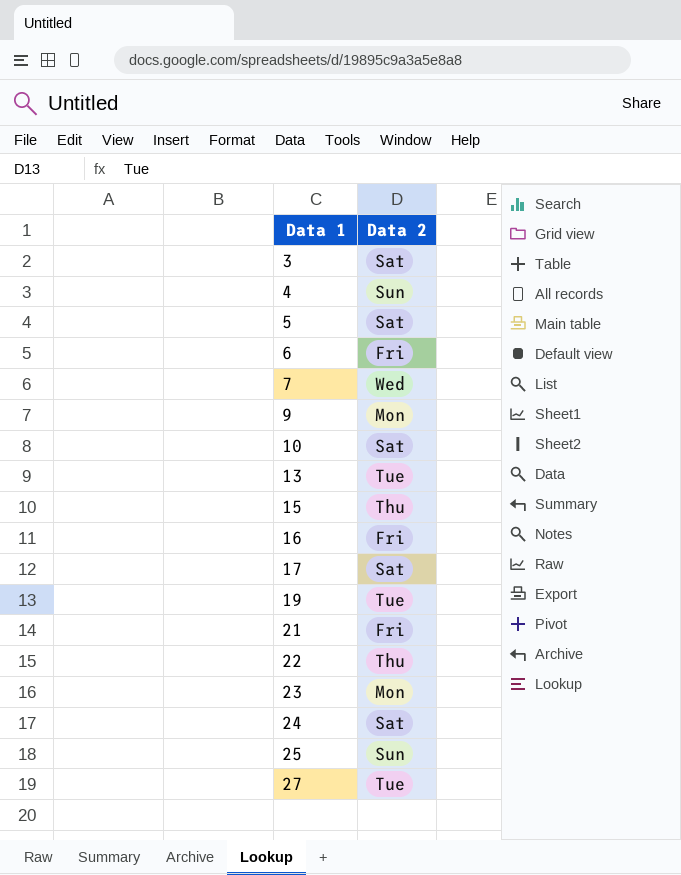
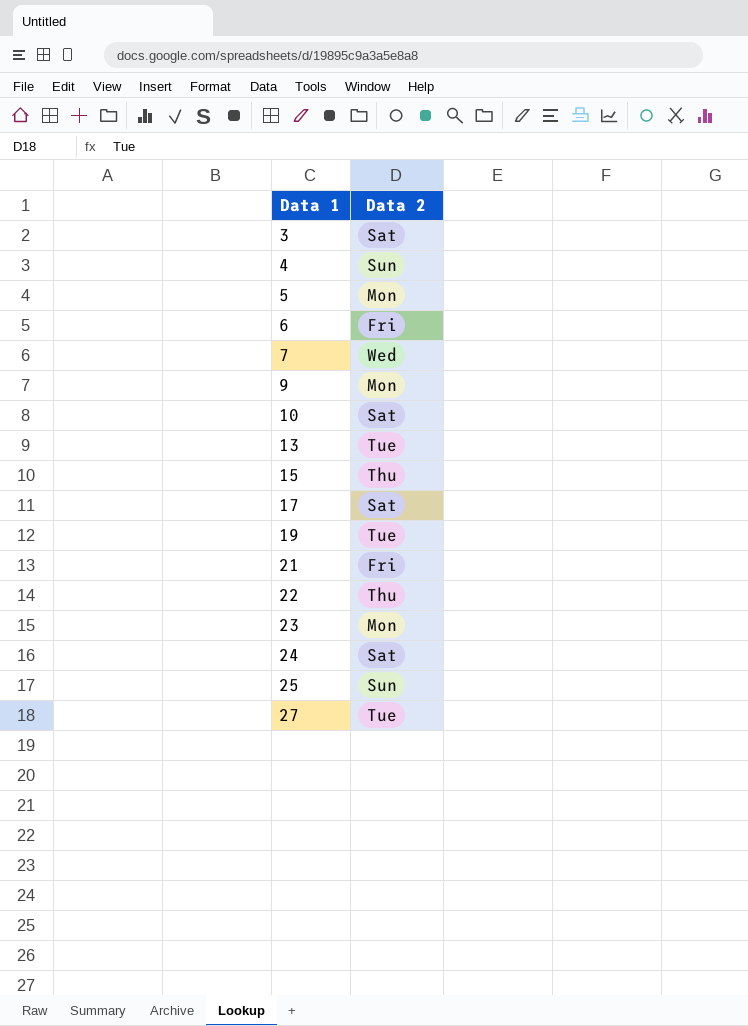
row 16: Fri -> none
5 | Data 2: Sat -> Mon

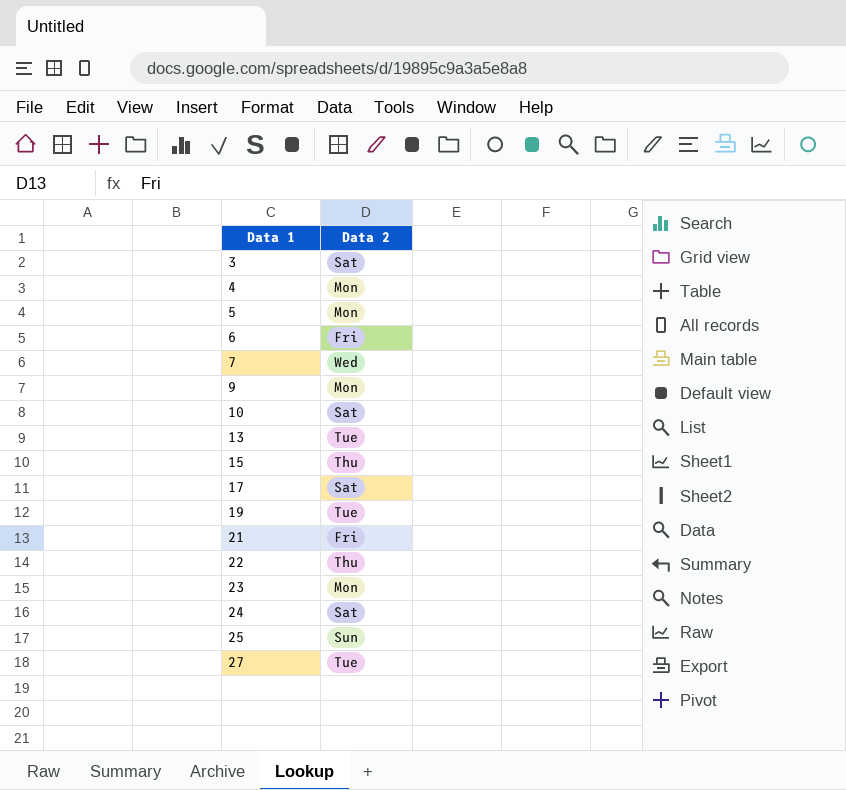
4 | Data 2: Sun -> Mon

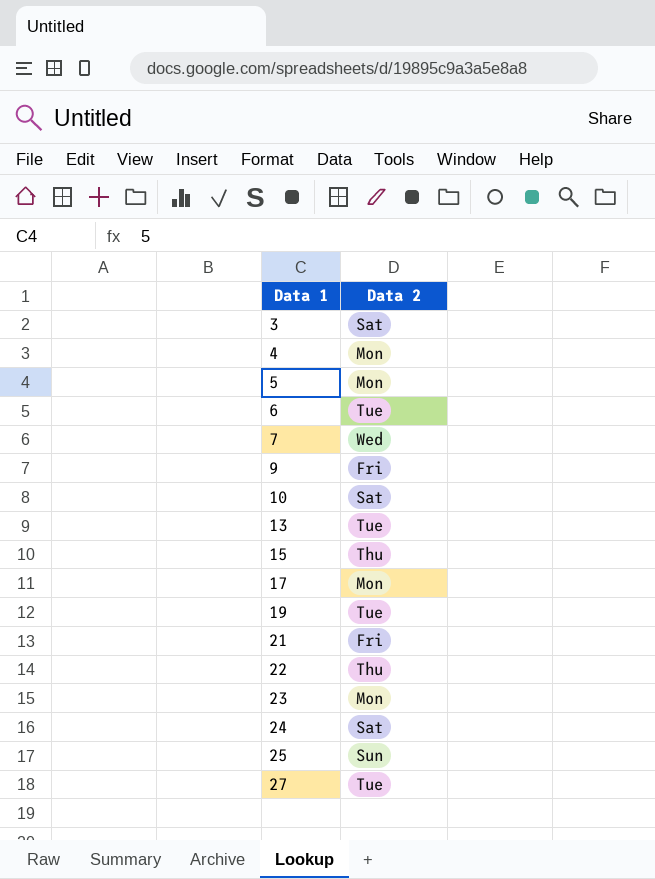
6 | Data 2: Fri -> Tue
9 | Data 2: Mon -> Fri
17 | Data 2: Sat -> Mon

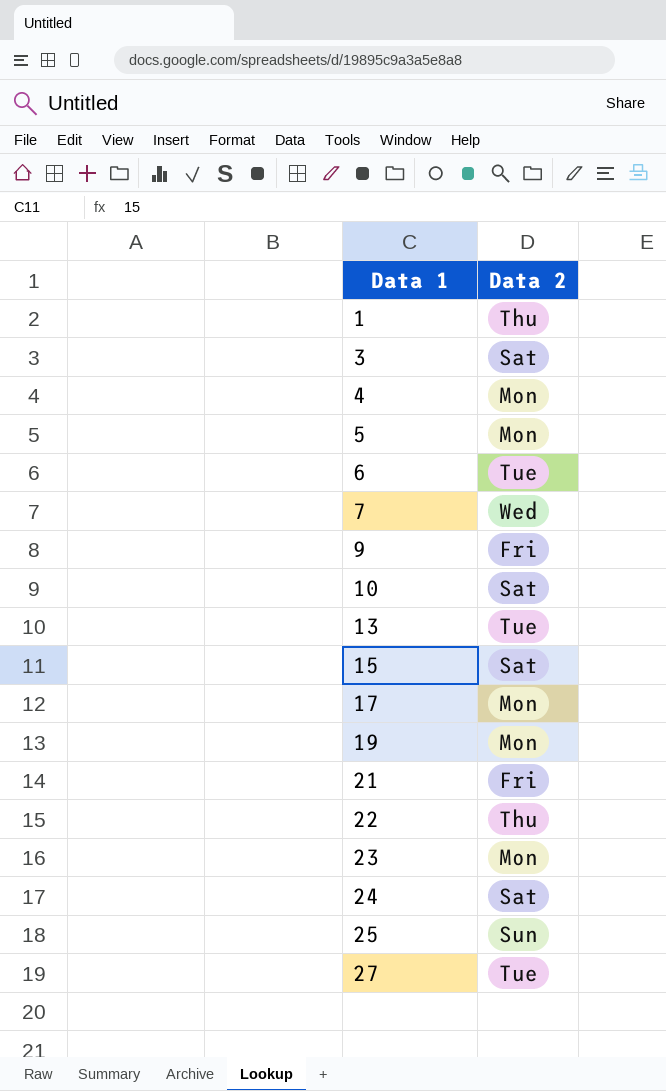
row 1: none -> Thu
15 | Data 2: Thu -> Sat
19 | Data 2: Tue -> Mon

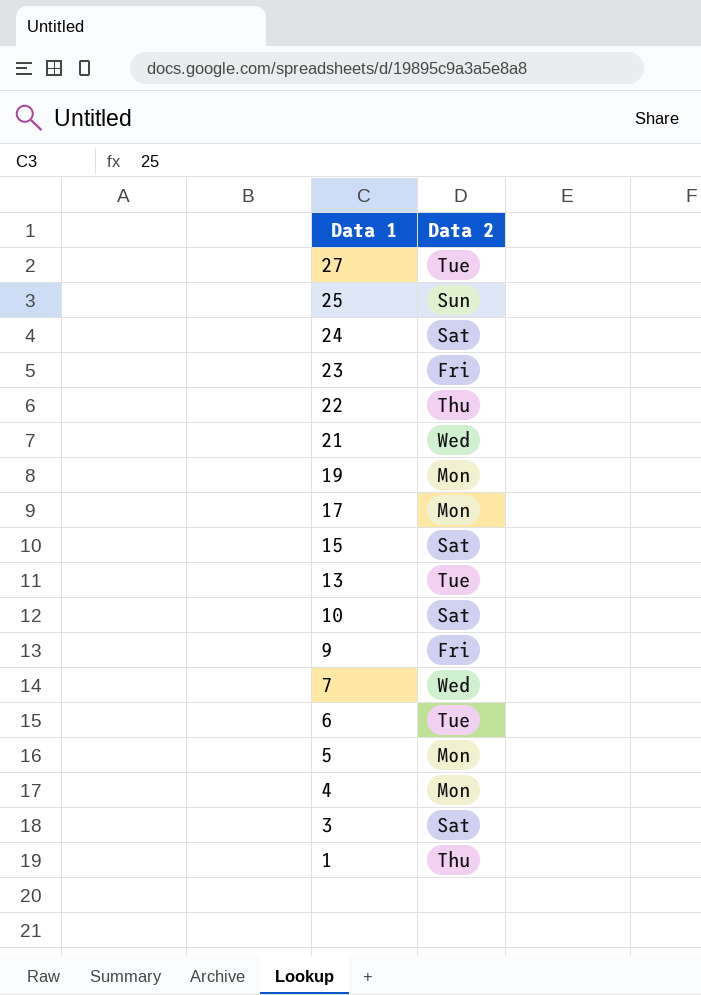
row order: Data 1 ascending -> Data 1 descending
23 | Data 2: Mon -> Fri
21 | Data 2: Fri -> Wed

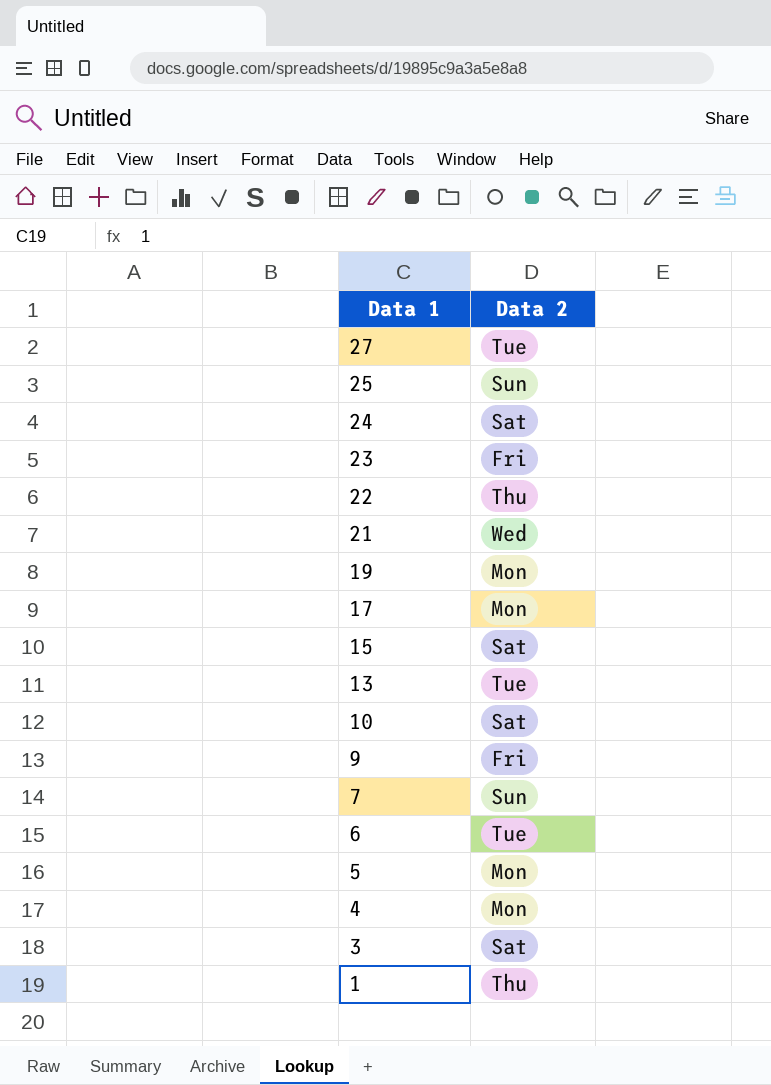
7 | Data 2: Wed -> Sun

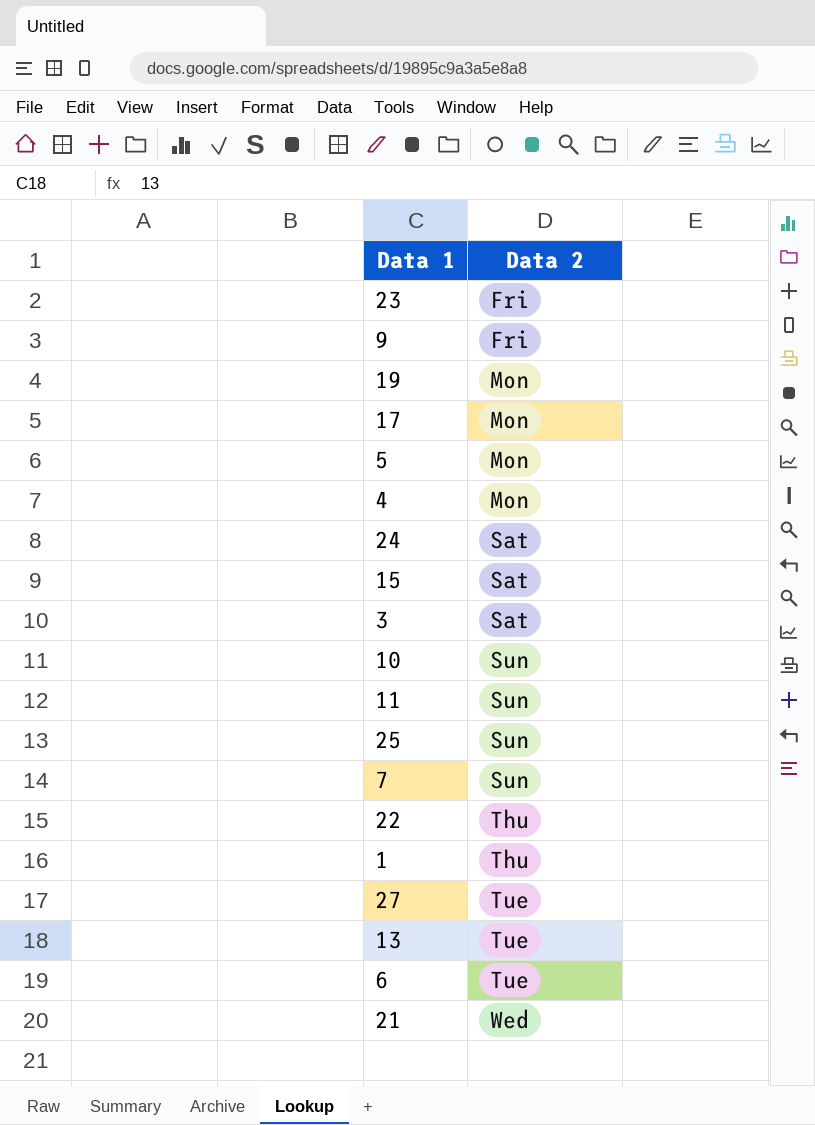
row order: Data 1 descending -> Data 2 ascending
10 | Data 2: Sat -> Sun
row 11: none -> Sun

